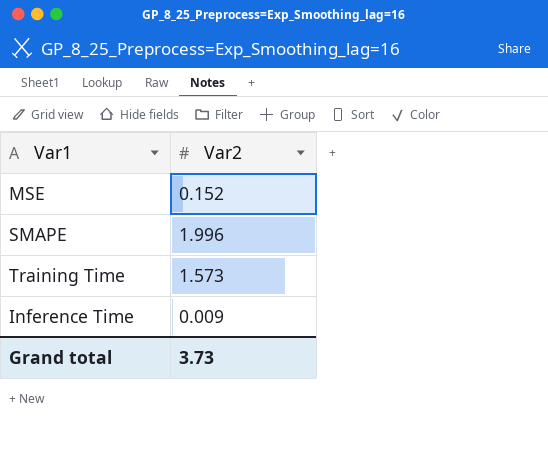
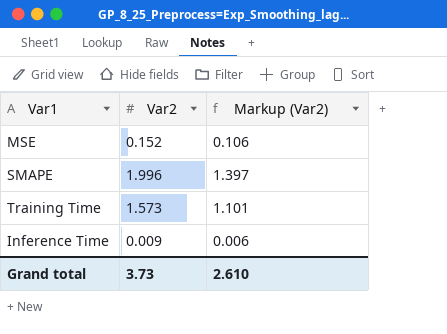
column Markup (Var2) | formula: none -> [Var2] * 0.7

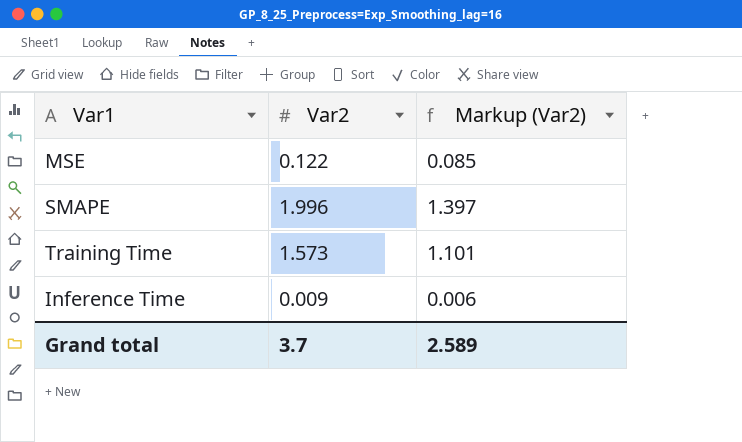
MSE | Var2: 0.152 -> 0.122
MSE | Markup (Var2): 0.106 -> 0.085
Grand total | Var2: 3.73 -> 3.7
Grand total | Markup (Var2): 2.610 -> 2.589

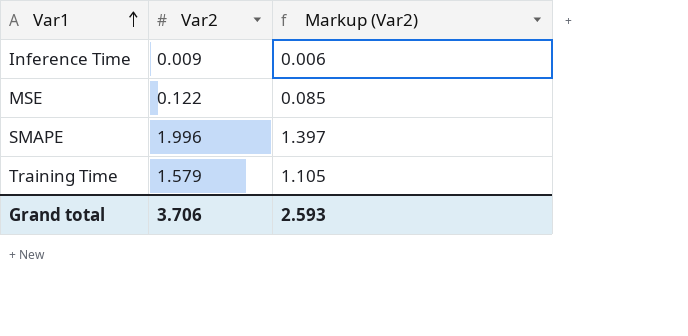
row order: none -> Var1 ascending
Training Time | Var2: 1.573 -> 1.579
Training Time | Markup (Var2): 1.101 -> 1.105
Grand total | Var2: 3.7 -> 3.706
Grand total | Markup (Var2): 2.589 -> 2.593

